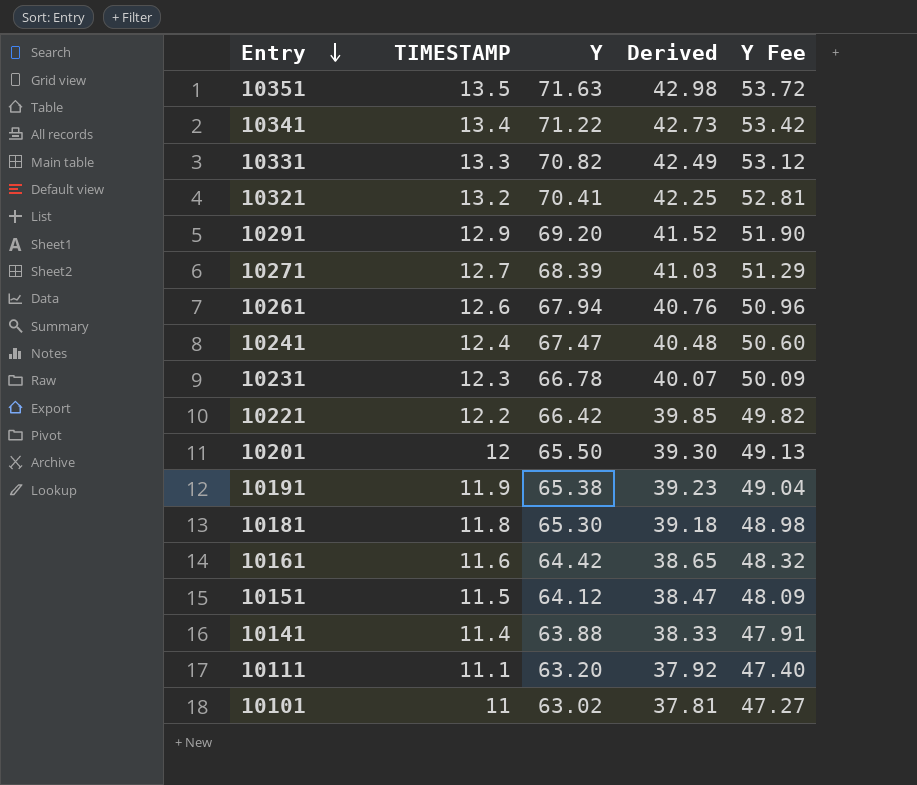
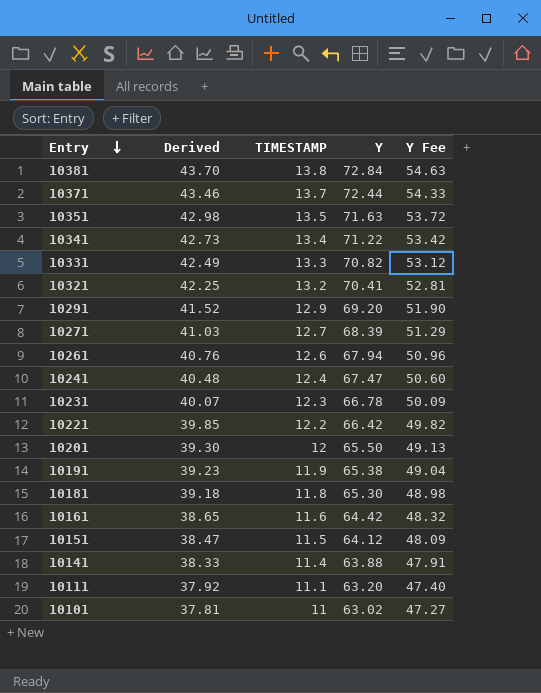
column Derived | position: 4 -> 2
row 10381: none -> 43.70 | 13.8 | 72.84 | 54.63
row 10371: none -> 43.46 | 13.7 | 72.44 | 54.33

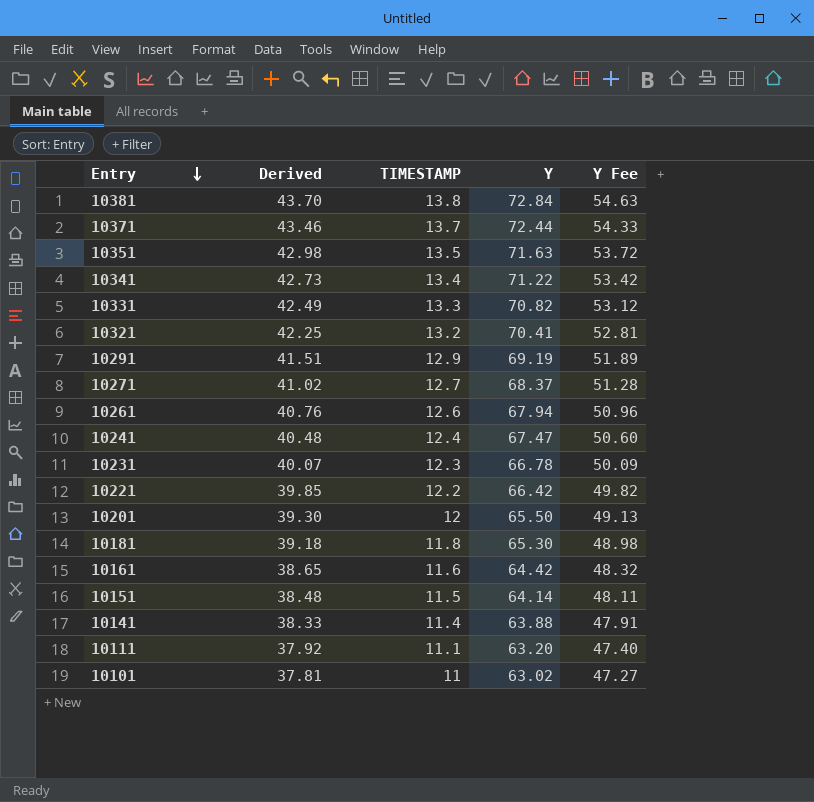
row 10191: 39.23 | 11.9 | 65.38 | 49.04 -> none
10291 | Derived: 41.52 -> 41.51
10291 | Y: 69.20 -> 69.19
10291 | Y Fee: 51.90 -> 51.89
10271 | Derived: 41.03 -> 41.02
10271 | Y: 68.39 -> 68.37
10271 | Y Fee: 51.29 -> 51.28
10151 | Derived: 38.47 -> 38.48
10151 | Y: 64.12 -> 64.14
10151 | Y Fee: 48.09 -> 48.11

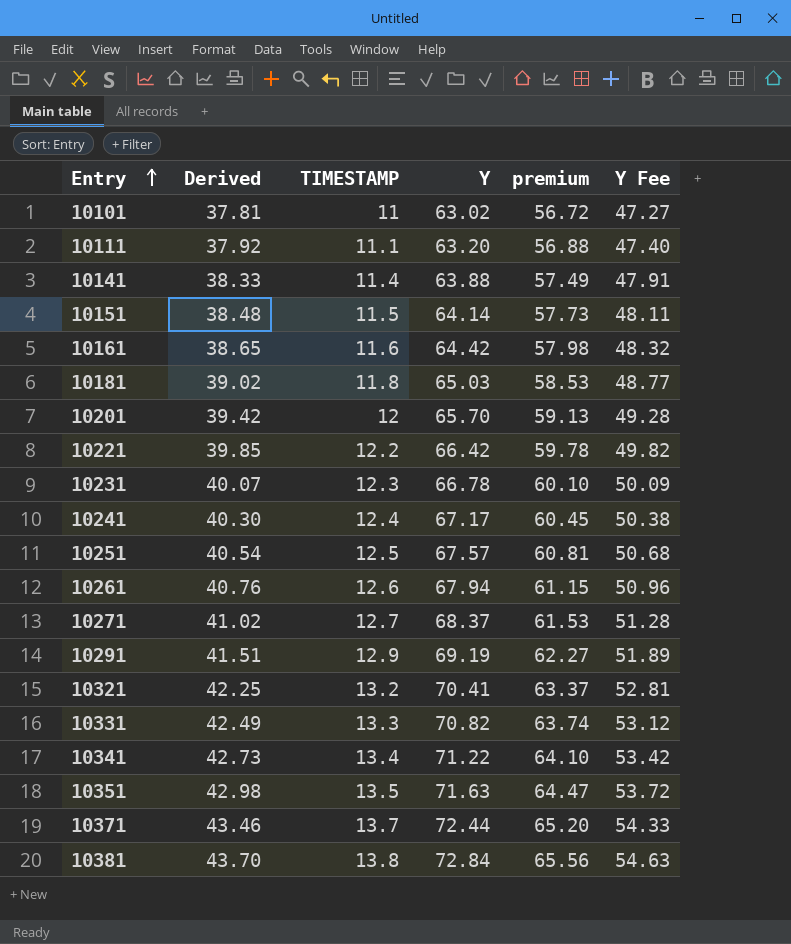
row order: Entry descending -> Entry ascending
column premium | formula: none -> [Y] * 0.9
10181 | Derived: 39.18 -> 39.02
10181 | Y: 65.30 -> 65.03
10181 | Y Fee: 48.98 -> 48.77
10201 | Derived: 39.30 -> 39.42
10201 | Y: 65.50 -> 65.70
10201 | Y Fee: 49.13 -> 49.28
10241 | Derived: 40.48 -> 40.30
10241 | Y: 67.47 -> 67.17
10241 | Y Fee: 50.60 -> 50.38
row 10251: none -> 40.54 | 12.5 | 67.57 | 60.81 | 50.68

